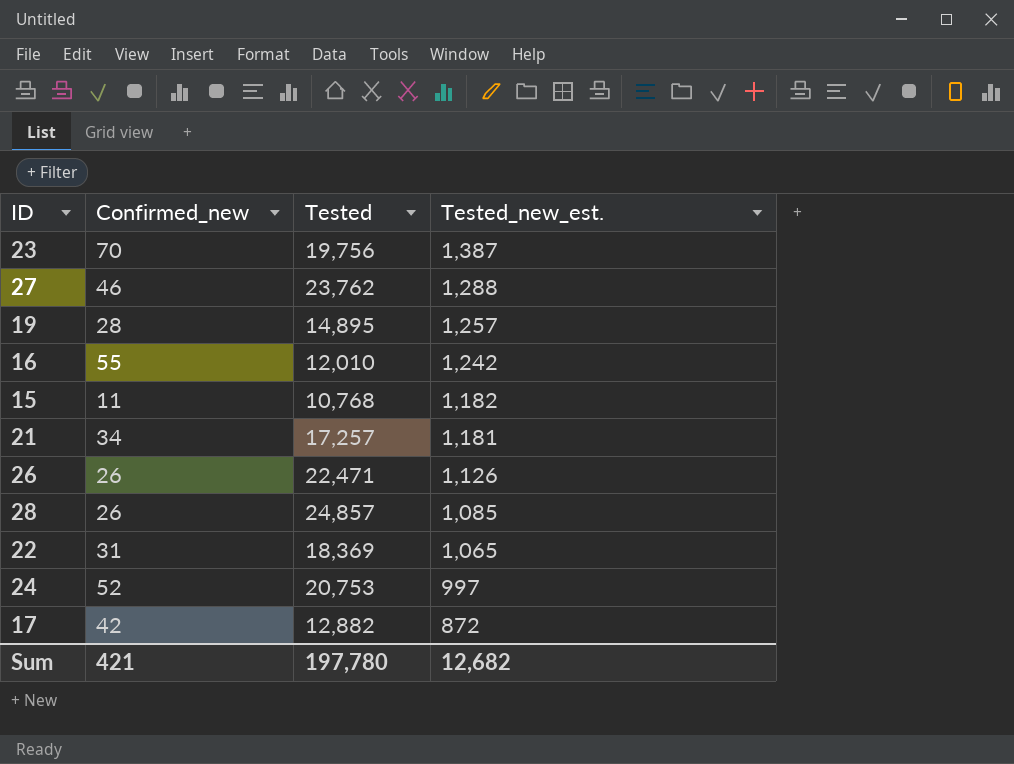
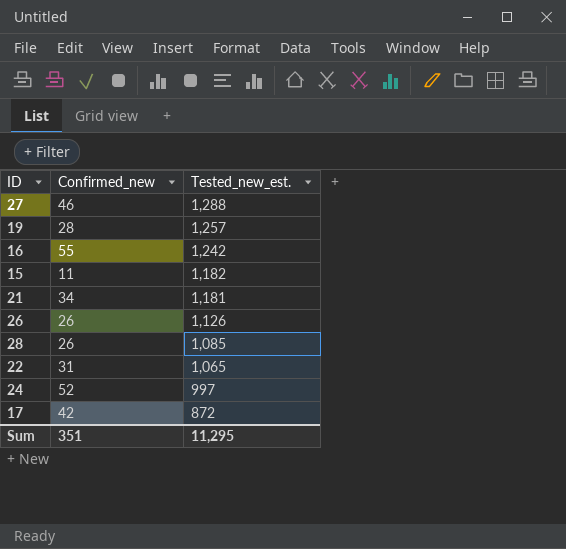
column Tested | position: 3 -> none
row 23: 70 | 19,756 | 1,387 -> none
Sum | Confirmed_new: 421 -> 351
Sum | Tested_new_est.: 12,682 -> 11,295

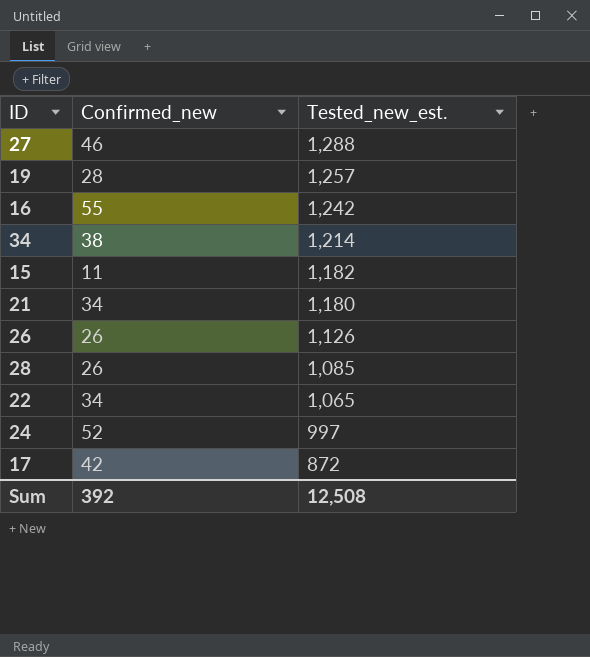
row 34: none -> 38 | 1,214
21 | Tested_new_est.: 1,181 -> 1,180
22 | Confirmed_new: 31 -> 34
Sum | Confirmed_new: 351 -> 392
Sum | Tested_new_est.: 11,295 -> 12,508

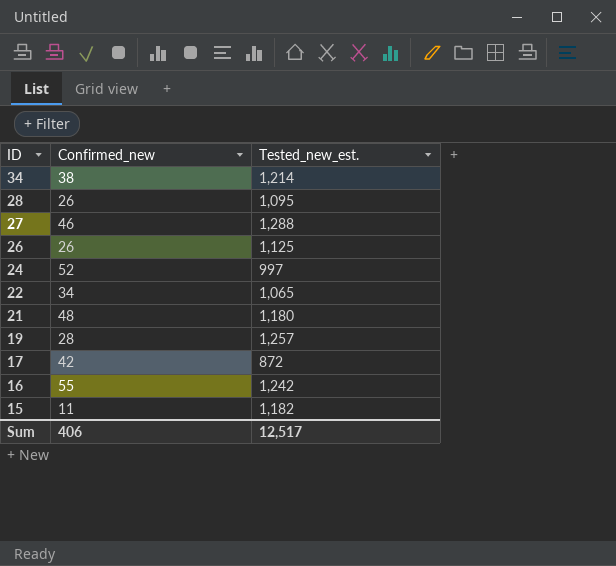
row order: Tested_new_est. descending -> ID descending
28 | Tested_new_est.: 1,085 -> 1,095
26 | Tested_new_est.: 1,126 -> 1,125
21 | Confirmed_new: 34 -> 48
Sum | Confirmed_new: 392 -> 406
Sum | Tested_new_est.: 12,508 -> 12,517

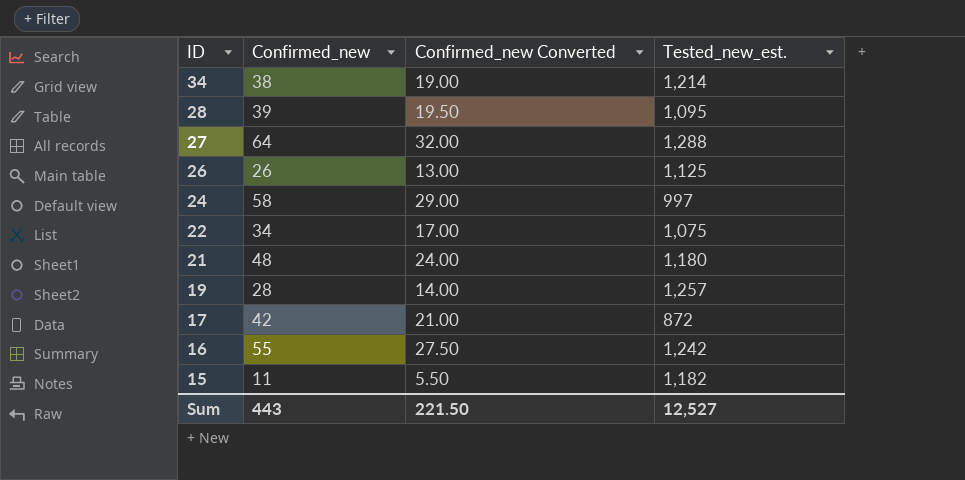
column Confirmed_new Converted | formula: none -> [Confirmed_new] * 0.5
28 | Confirmed_new: 26 -> 39
27 | Confirmed_new: 46 -> 64
24 | Confirmed_new: 52 -> 58
22 | Tested_new_est.: 1,065 -> 1,075
Sum | Confirmed_new: 406 -> 443
Sum | Tested_new_est.: 12,517 -> 12,527

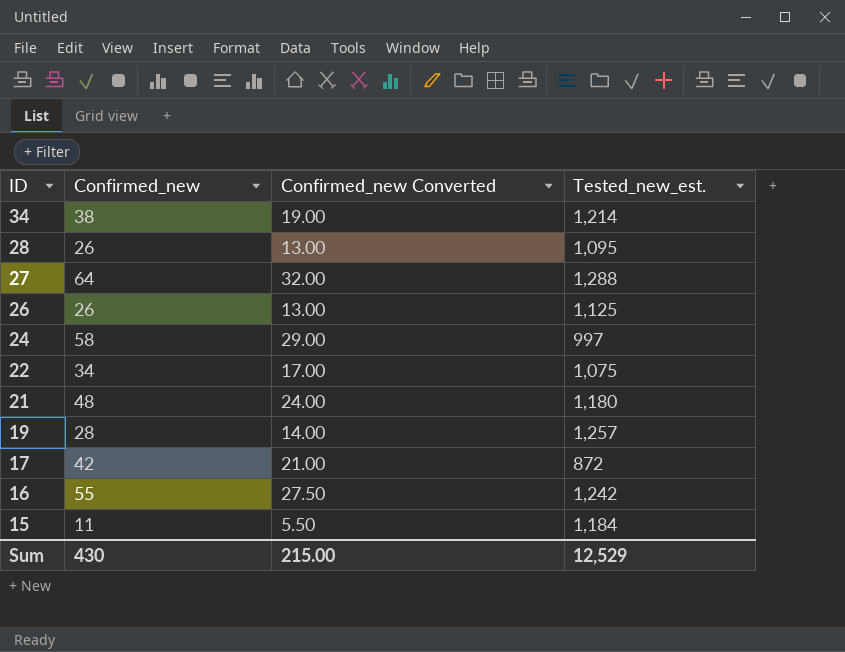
28 | Confirmed_new: 39 -> 26
28 | Confirmed_new Converted: 19.50 -> 13.00
15 | Tested_new_est.: 1,182 -> 1,184
Sum | Confirmed_new: 443 -> 430
Sum | Confirmed_new Converted: 221.50 -> 215.00
Sum | Tested_new_est.: 12,527 -> 12,529

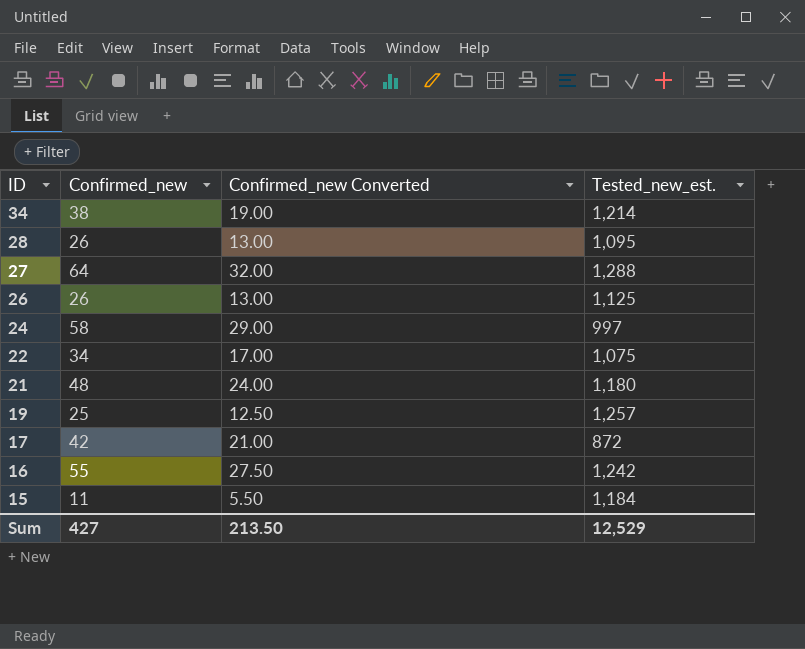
19 | Confirmed_new: 28 -> 25
19 | Confirmed_new Converted: 14.00 -> 12.50
Sum | Confirmed_new: 430 -> 427
Sum | Confirmed_new Converted: 215.00 -> 213.50

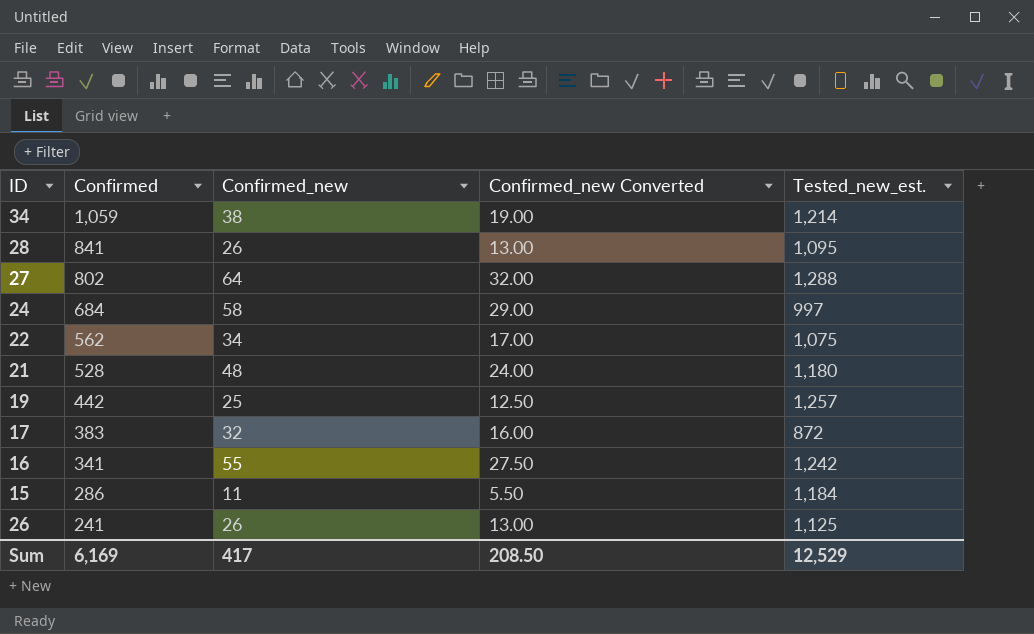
row order: ID descending -> Confirmed descending
column Confirmed | position: none -> 2
17 | Confirmed_new: 42 -> 32
17 | Confirmed_new Converted: 21.00 -> 16.00
Sum | Confirmed_new: 427 -> 417
Sum | Confirmed_new Converted: 213.50 -> 208.50

